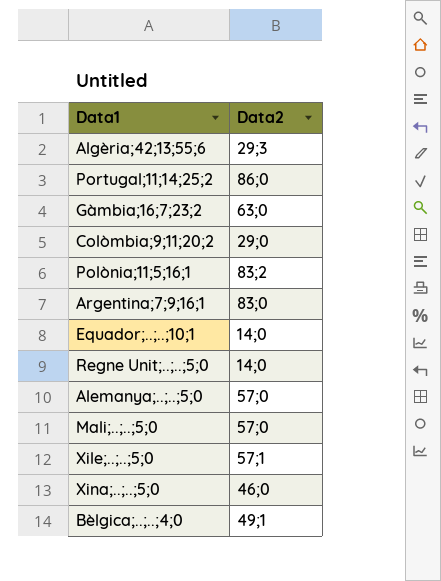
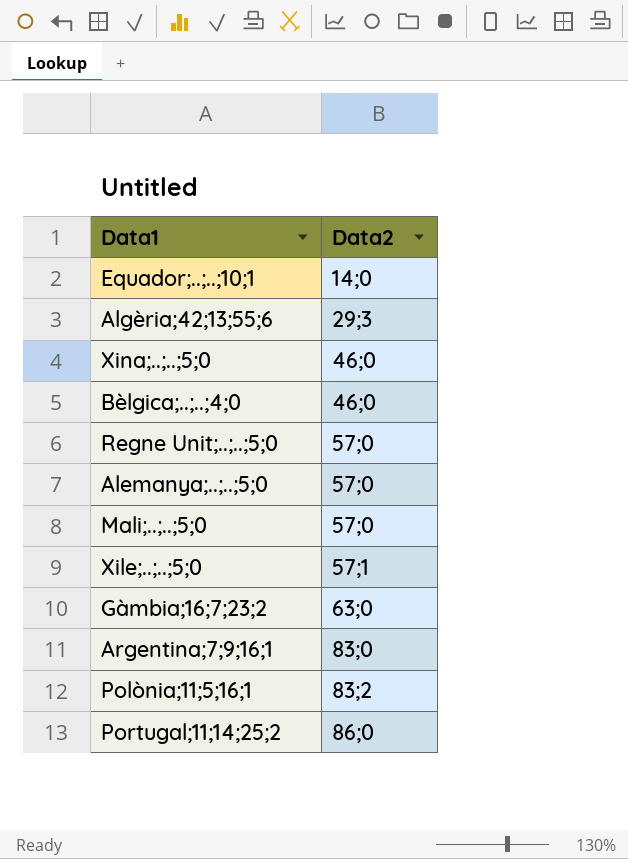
row order: none -> Data2 ascending
row Colòmbia;9;11;20;2: 29;0 -> none
Bèlgica;..;..;4;0 | Data2: 49;1 -> 46;0
Regne Unit;..;..;5;0 | Data2: 14;0 -> 57;0

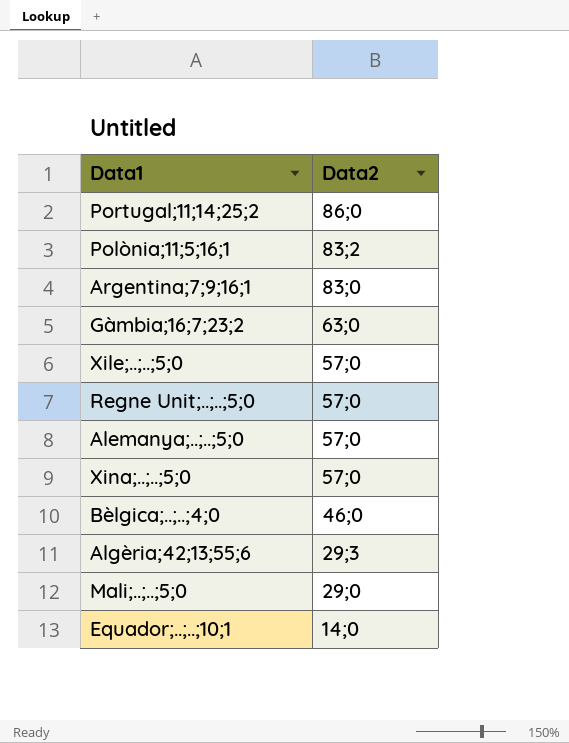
row order: Data2 ascending -> Data2 descending
Xile;..;..;5;0 | Data2: 57;1 -> 57;0
Xina;..;..;5;0 | Data2: 46;0 -> 57;0
Mali;..;..;5;0 | Data2: 57;0 -> 29;0

